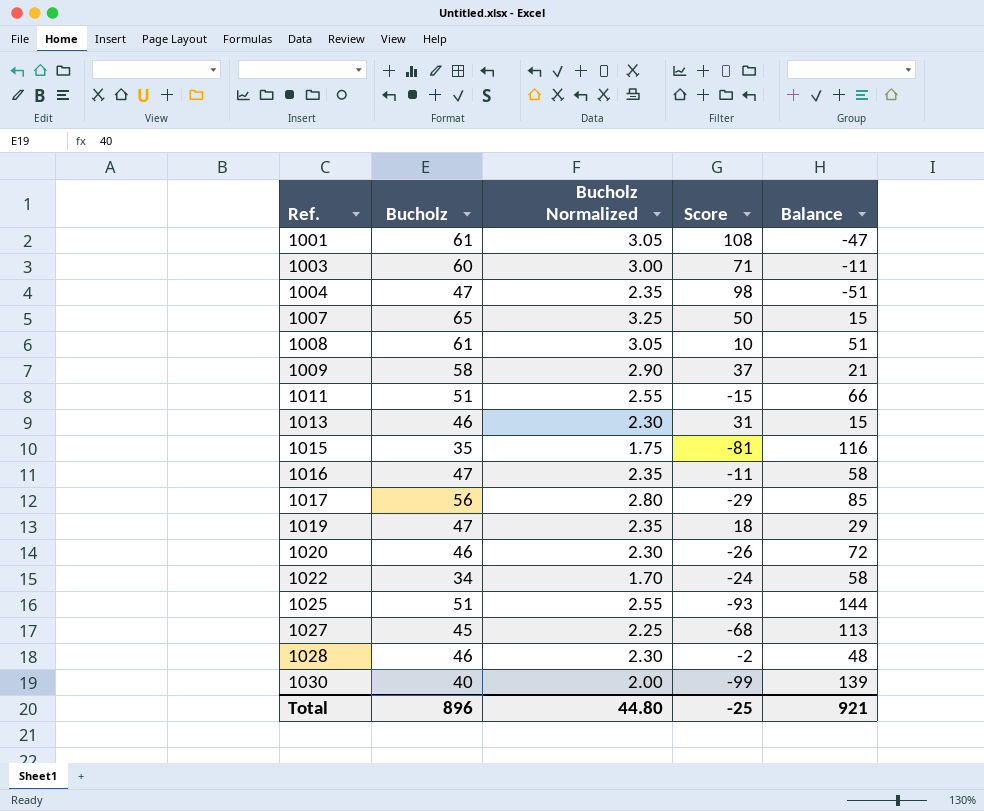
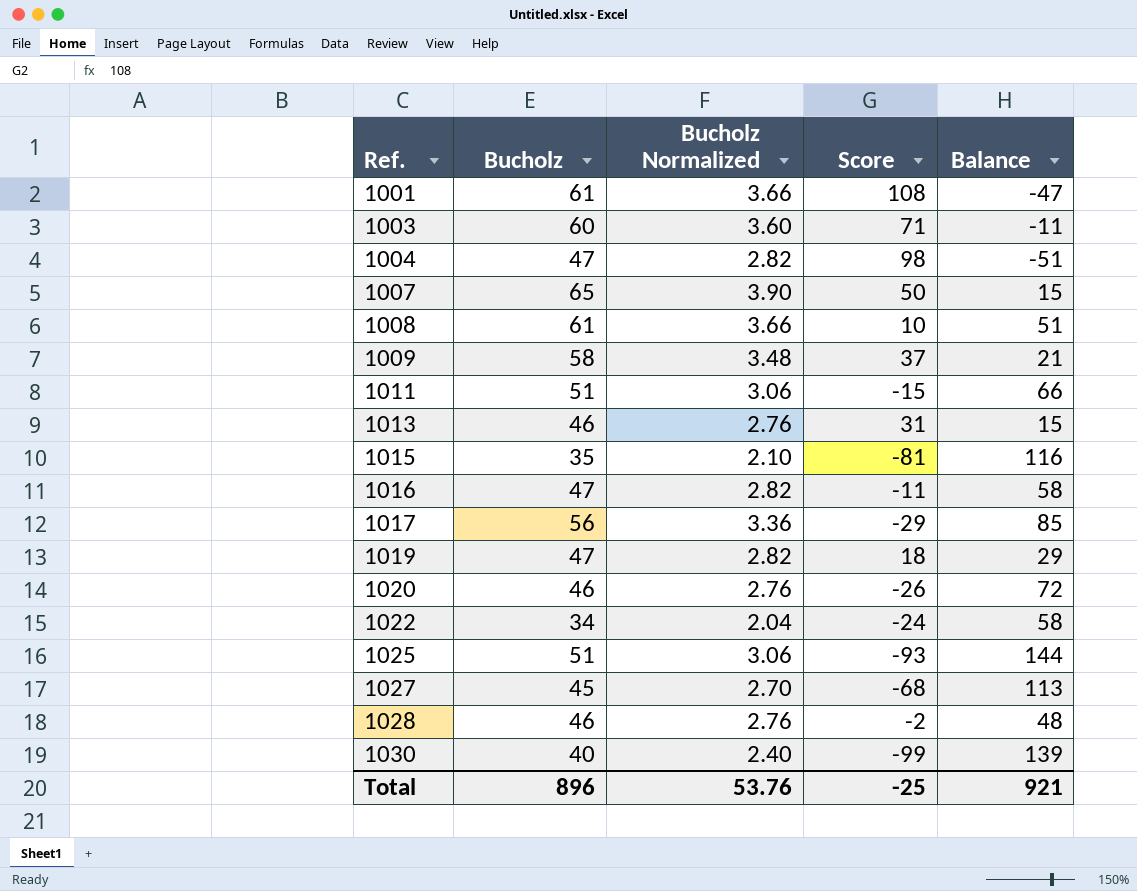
column Bucholz Normalized | formula: [Bucholz] * 0.05 -> [Bucholz] * 0.06
Total | Bucholz Normalized: 44.80 -> 53.76

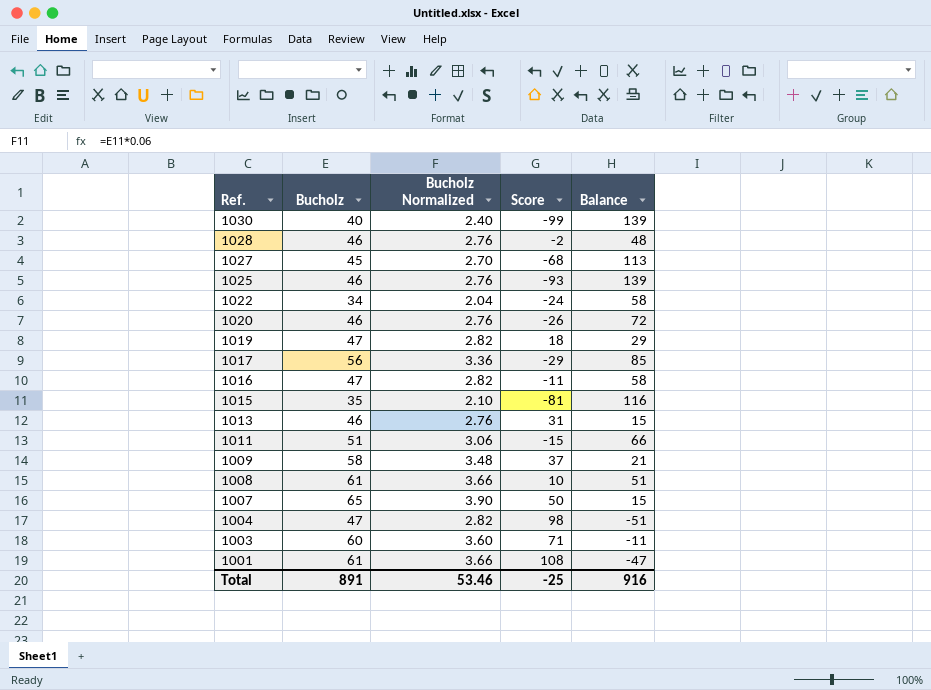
row order: Ref. ascending -> Ref. descending
1025 | Bucholz: 51 -> 46
1025 | Bucholz Normalized: 3.06 -> 2.76
1025 | Balance: 144 -> 139
Total | Bucholz: 896 -> 891
Total | Bucholz Normalized: 53.76 -> 53.46
Total | Balance: 921 -> 916

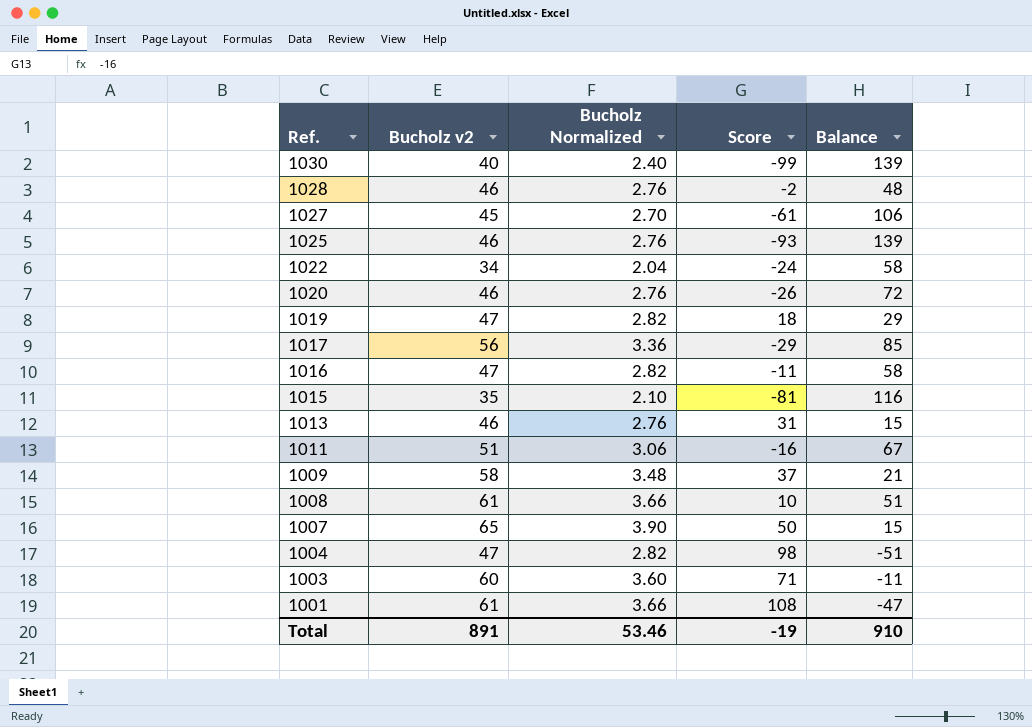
column name: Bucholz -> Bucholz v2
1027 | Score: -68 -> -61
1027 | Balance: 113 -> 106
1011 | Score: -15 -> -16
1011 | Balance: 66 -> 67
Total | Score: -25 -> -19
Total | Balance: 916 -> 910

